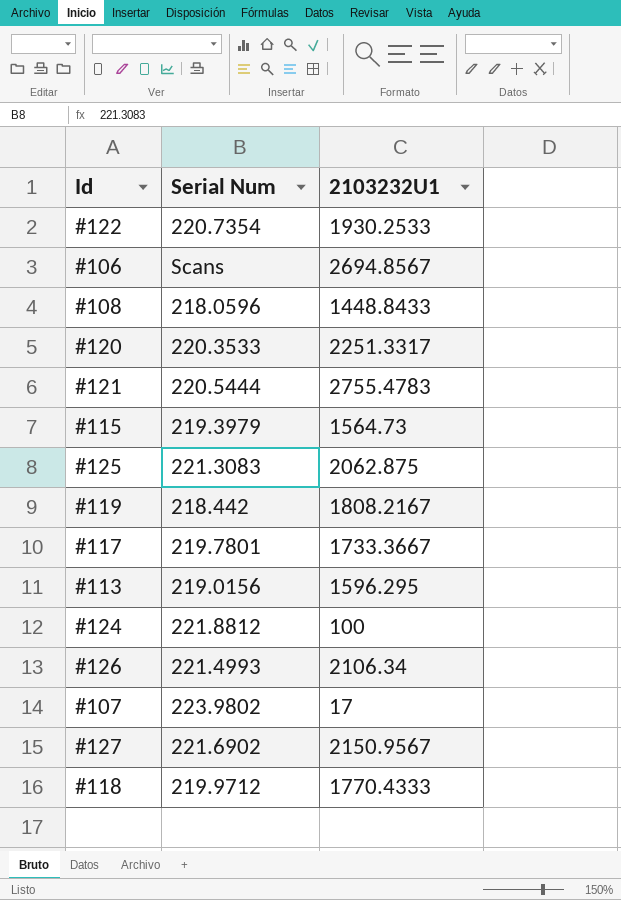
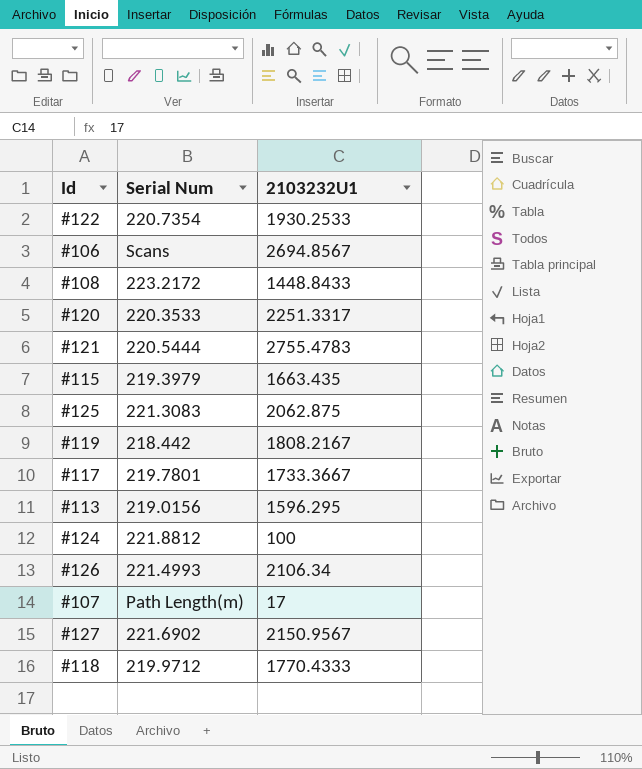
#108 | Serial Num: 218.0596 -> 223.2172
#115 | 2103232U1: 1564.73 -> 1663.435
#107 | Serial Num: 223.9802 -> Path Length(m)

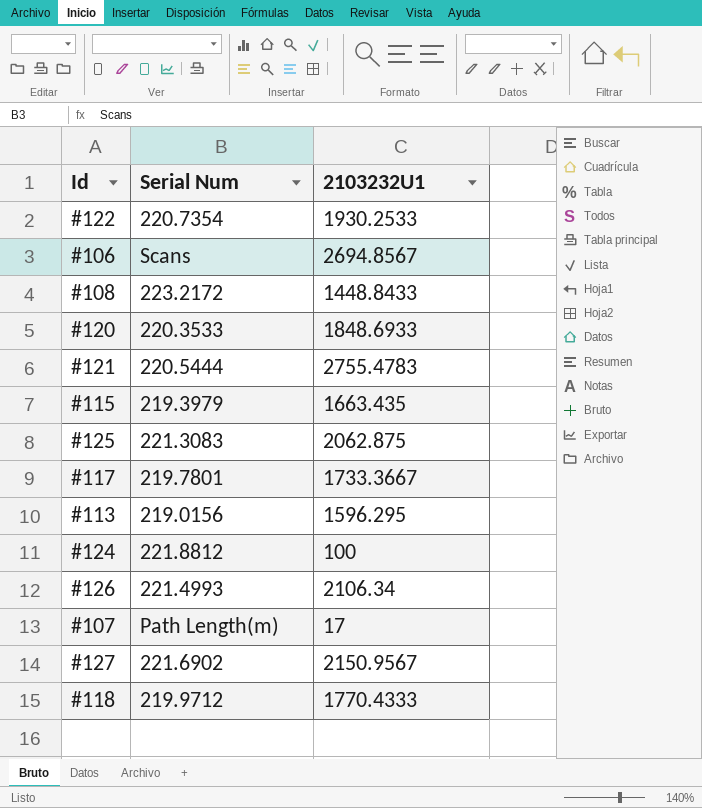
row #119: 218.442 | 1808.2167 -> none
#120 | 2103232U1: 2251.3317 -> 1848.6933

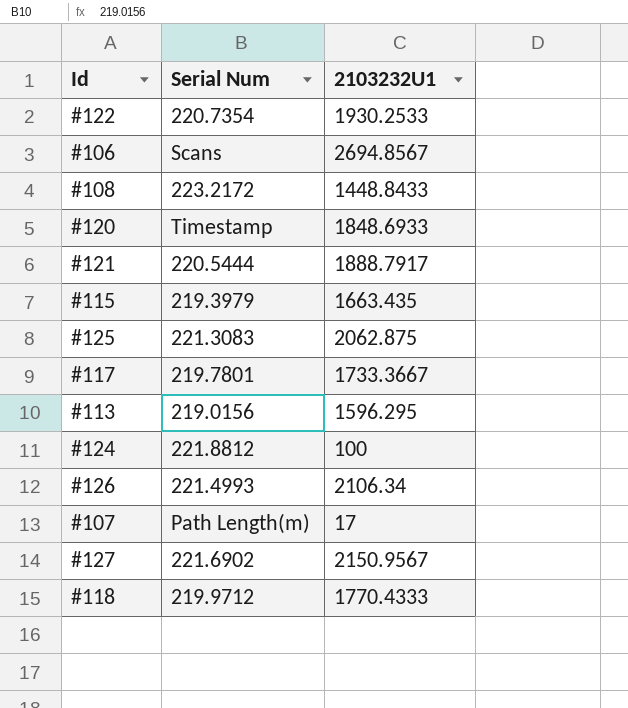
#120 | Serial Num: 220.3533 -> Timestamp
#121 | 2103232U1: 2755.4783 -> 1888.7917

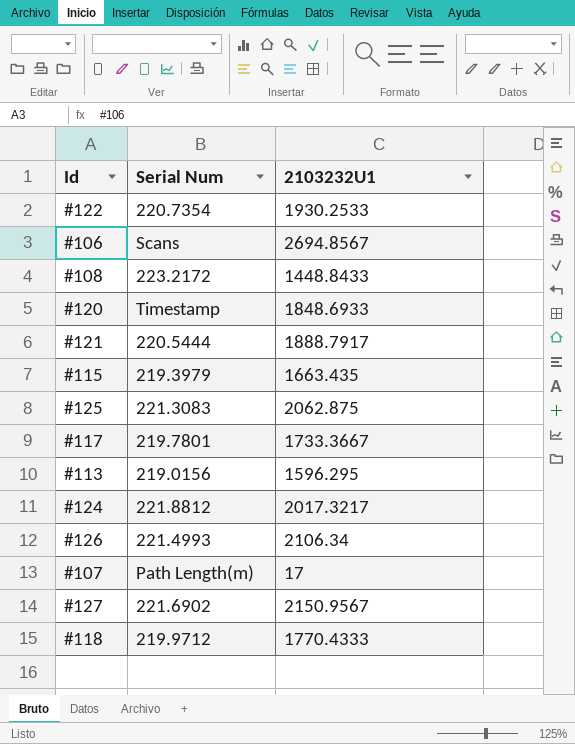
#124 | 2103232U1: 100 -> 2017.3217

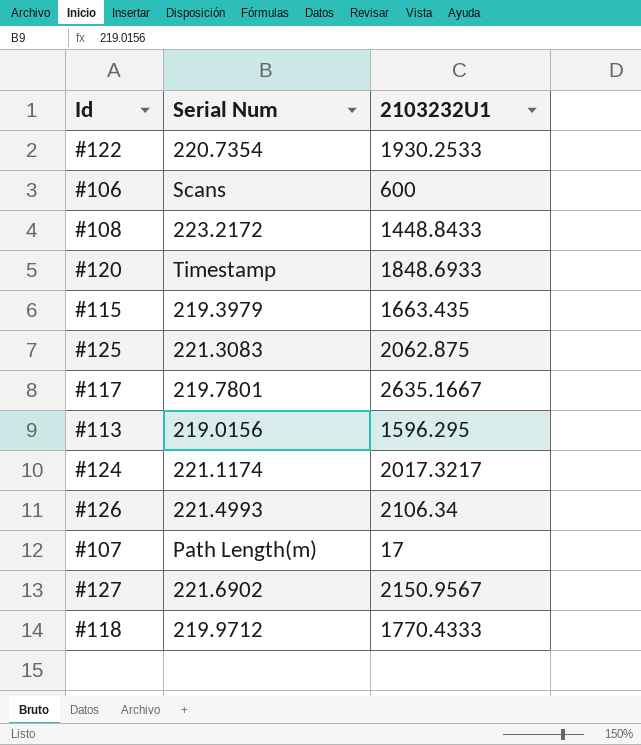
row #121: 220.5444 | 1888.7917 -> none
#106 | 2103232U1: 2694.8567 -> 600
#117 | 2103232U1: 1733.3667 -> 2635.1667
#124 | Serial Num: 221.8812 -> 221.1174

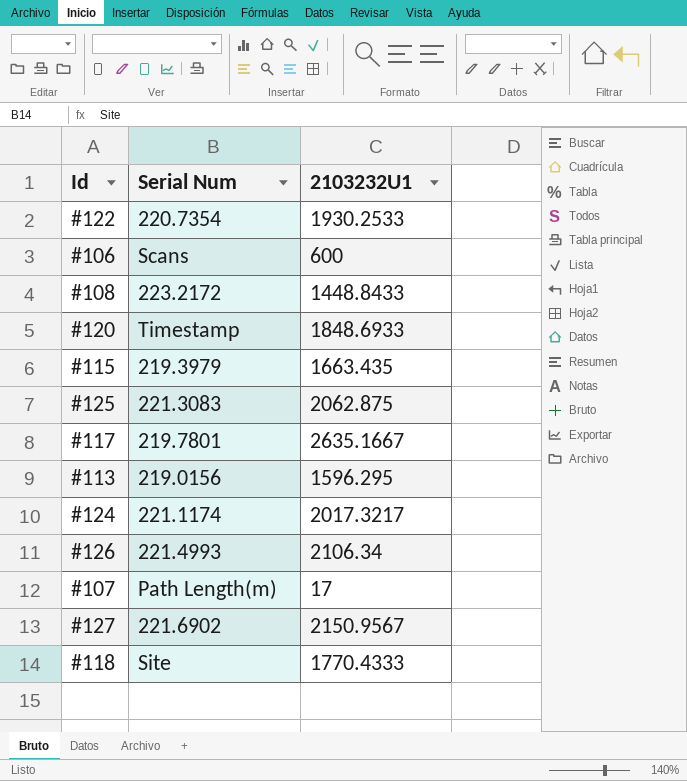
#118 | Serial Num: 219.9712 -> Site

